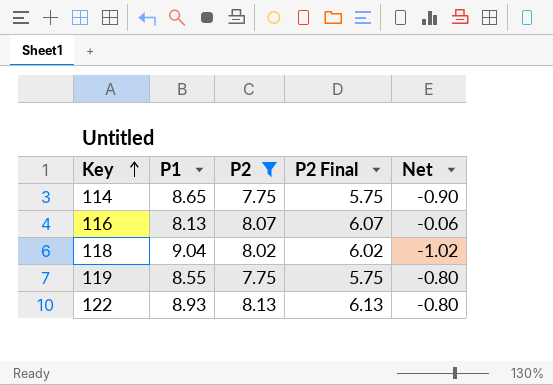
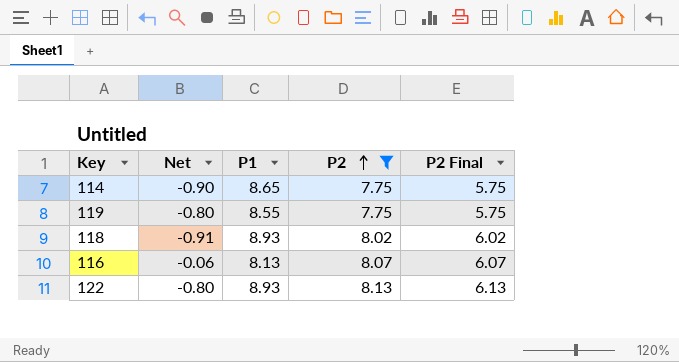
row order: Key ascending -> P2 ascending
column Net | position: 5 -> 2
118 | Net: -1.02 -> -0.91
118 | P1: 9.04 -> 8.93

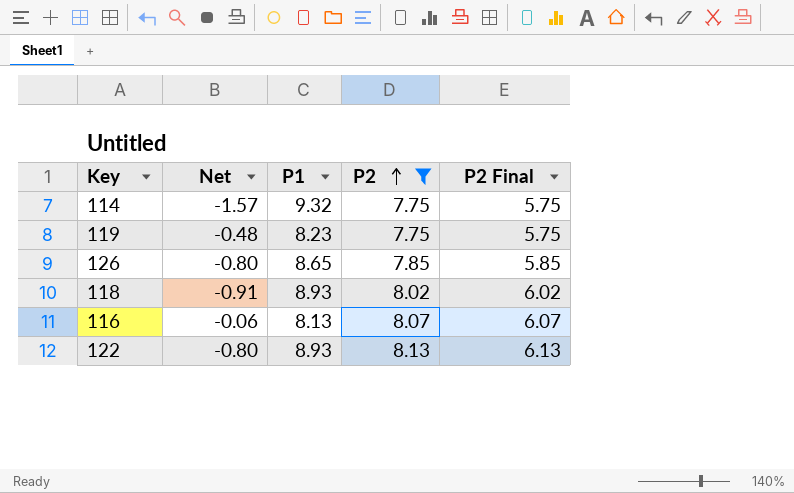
114 | Net: -0.90 -> -1.57
114 | P1: 8.65 -> 9.32
119 | Net: -0.80 -> -0.48
119 | P1: 8.55 -> 8.23
row 126: none -> -0.80 | 8.65 | 7.85 | 5.85

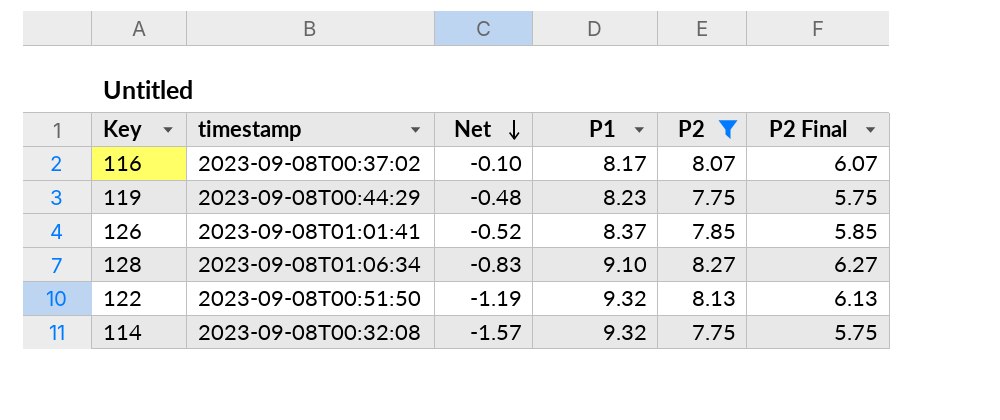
row order: P2 ascending -> Net descending
column timestamp | position: none -> 2
row 118: -0.91 | 8.93 | 8.02 | 6.02 -> none
116 | Net: -0.06 -> -0.10
116 | P1: 8.13 -> 8.17
126 | Net: -0.80 -> -0.52
126 | P1: 8.65 -> 8.37
row 128: none -> 2023-09-08T01:06:34 | -0.83 | 9.10 | 8.27 | 6.27
122 | Net: -0.80 -> -1.19
122 | P1: 8.93 -> 9.32

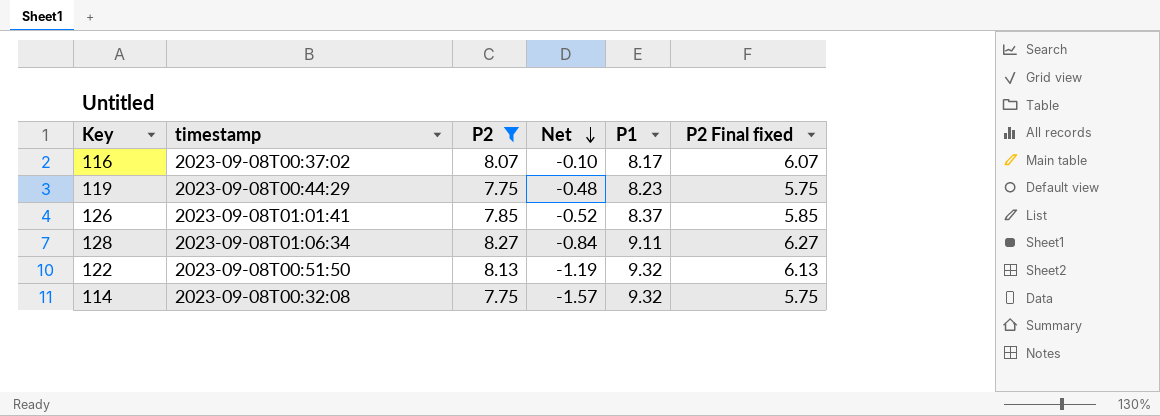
column P2 | position: 5 -> 3
column name: P2 Final -> P2 Final fixed
128 | Net: -0.83 -> -0.84
128 | P1: 9.10 -> 9.11

